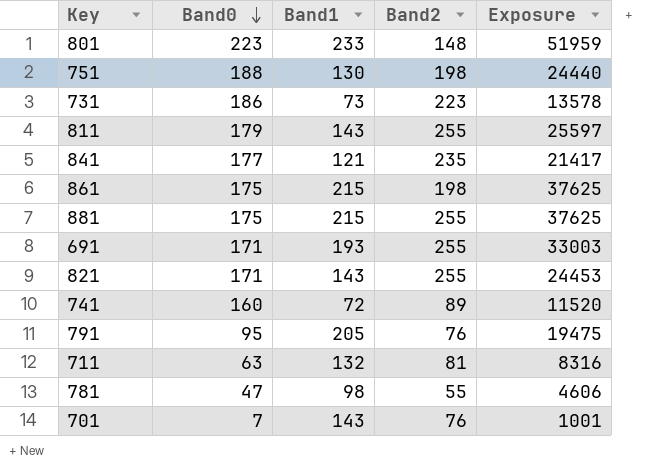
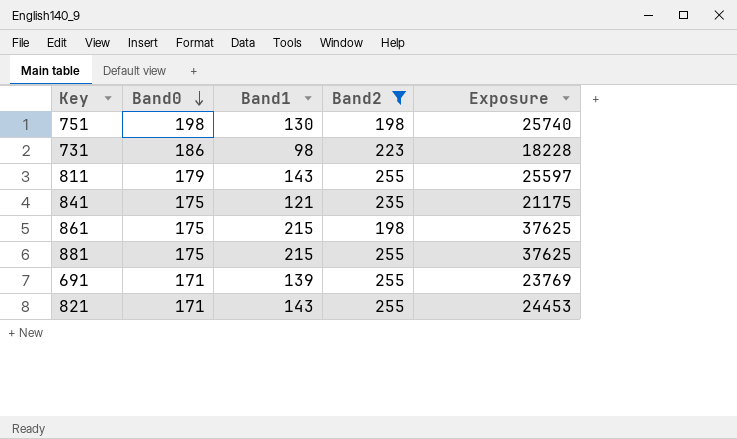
filter: none -> Band2 >= 198
751 | Band0: 188 -> 198
751 | Exposure: 24440 -> 25740
731 | Band1: 73 -> 98
731 | Exposure: 13578 -> 18228
841 | Band0: 177 -> 175
841 | Exposure: 21417 -> 21175
691 | Band1: 193 -> 139
691 | Exposure: 33003 -> 23769

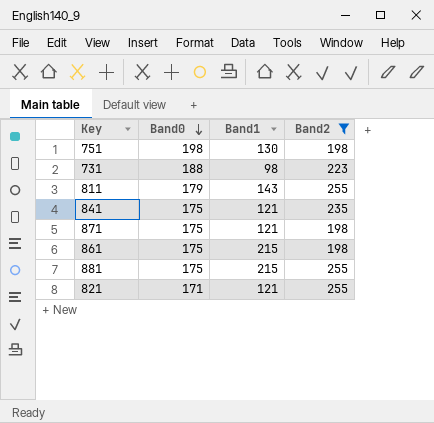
column Exposure | formula: [Band0] * [Band1] -> none
row 691: 171 | 139 | 255 | 23769 -> none
731 | Band0: 186 -> 188
row 871: none -> 175 | 121 | 198
821 | Band1: 143 -> 121

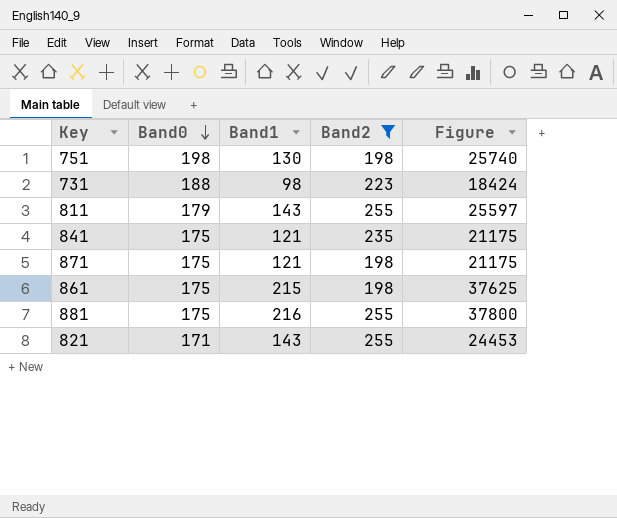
column Figure | formula: none -> [Band0] * [Band1]
881 | Band1: 215 -> 216
821 | Band1: 121 -> 143

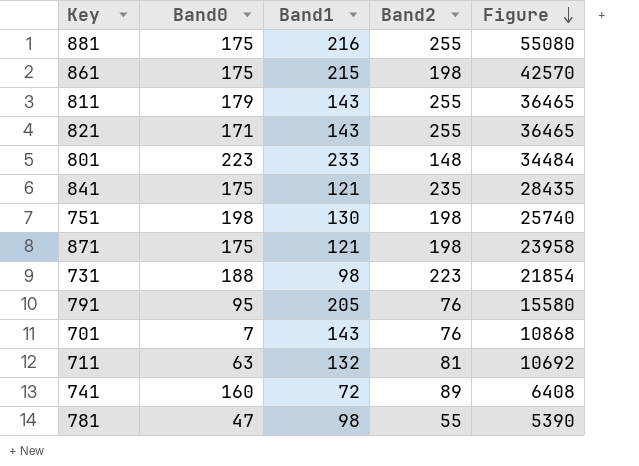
filter: Band2 >= 198 -> none
row order: Band0 descending -> Figure descending
column Figure | formula: [Band0] * [Band1] -> [Band1] * [Band2]

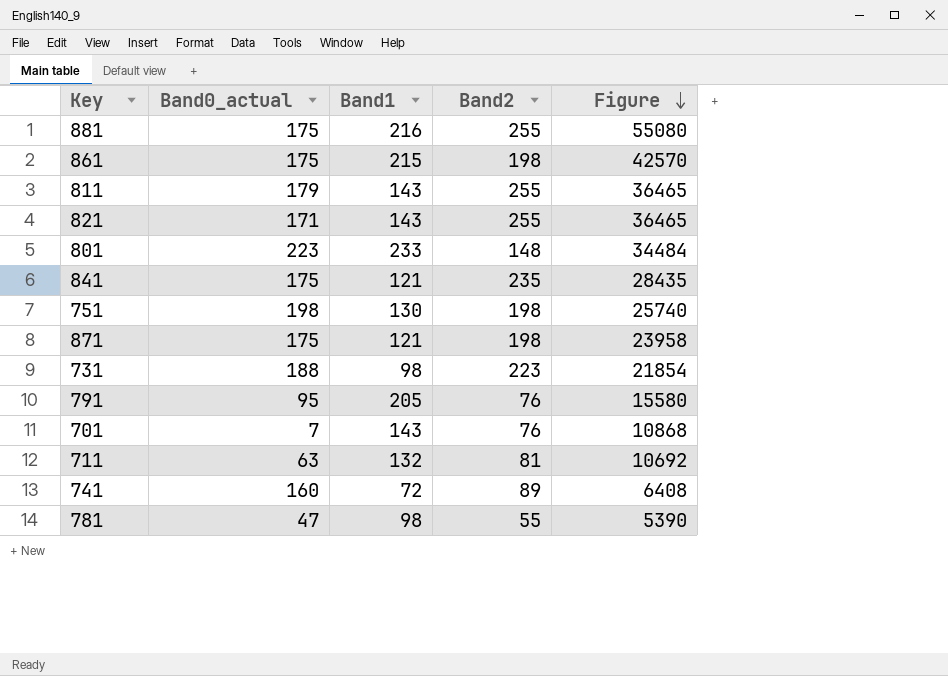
column name: Band0 -> Band0_actual

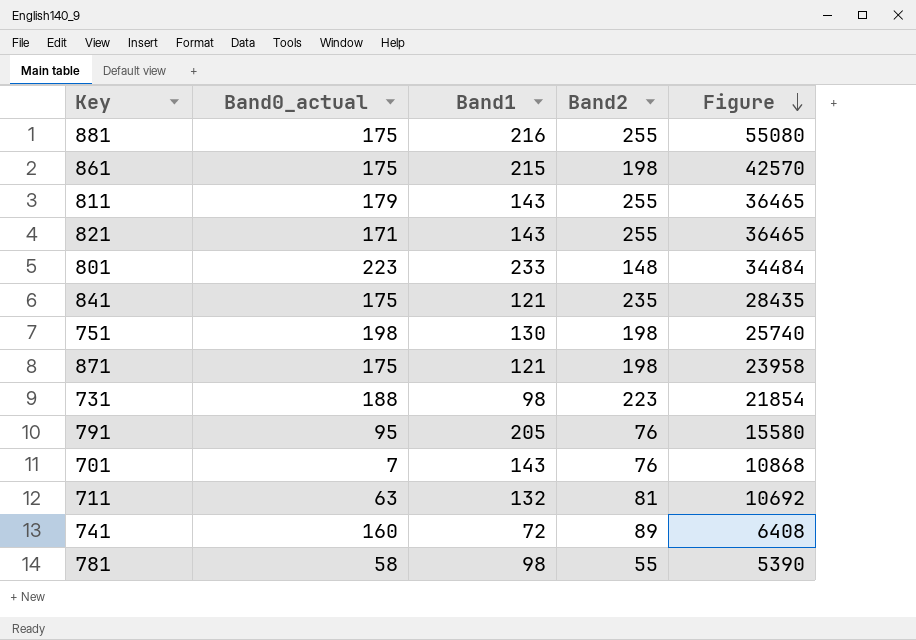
781 | Band0_actual: 47 -> 58

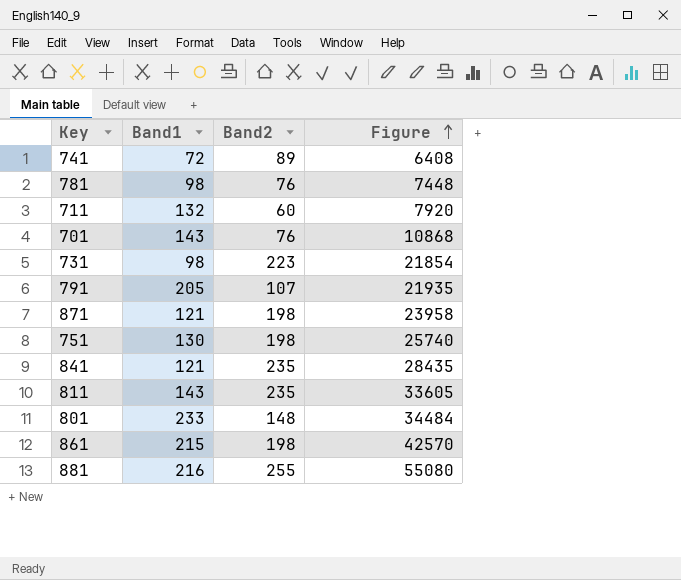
row order: Figure descending -> Figure ascending
column Band0_actual | position: 2 -> none
row 821: 171 | 143 | 255 | 36465 -> none
781 | Band2: 55 -> 76
781 | Figure: 5390 -> 7448
711 | Band2: 81 -> 60
711 | Figure: 10692 -> 7920
791 | Band2: 76 -> 107
791 | Figure: 15580 -> 21935
811 | Band2: 255 -> 235
811 | Figure: 36465 -> 33605

